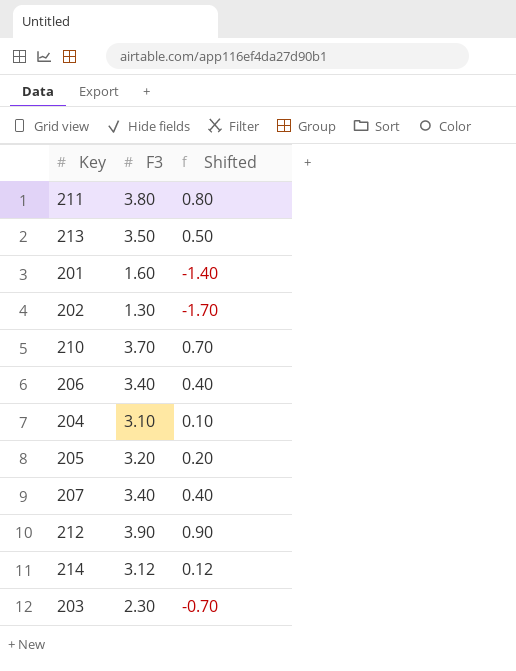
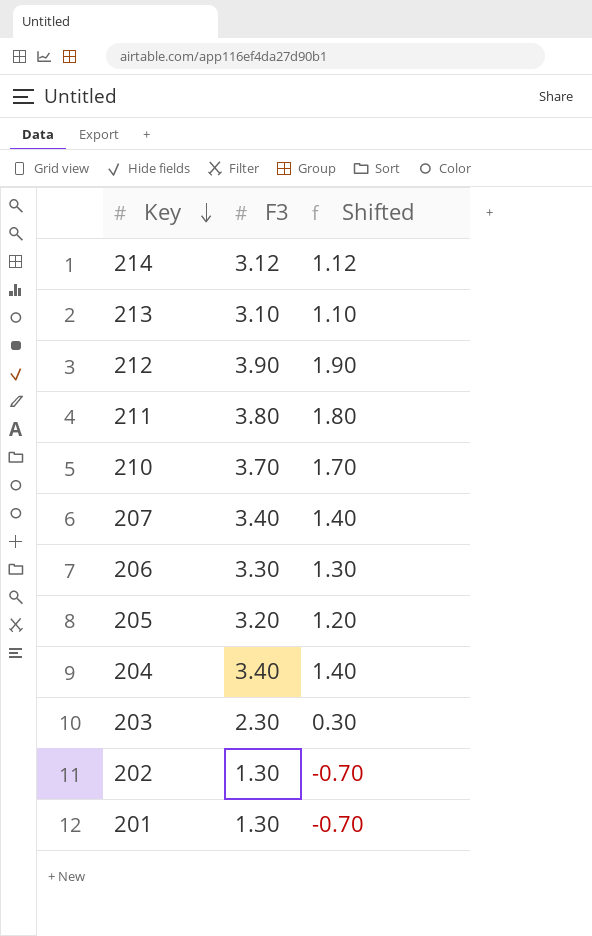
row order: none -> Key descending
column Shifted | formula: [F3] - 3 -> [F3] - 2
213 | F3: 3.50 -> 3.10
206 | F3: 3.40 -> 3.30
204 | F3: 3.10 -> 3.40
201 | F3: 1.60 -> 1.30

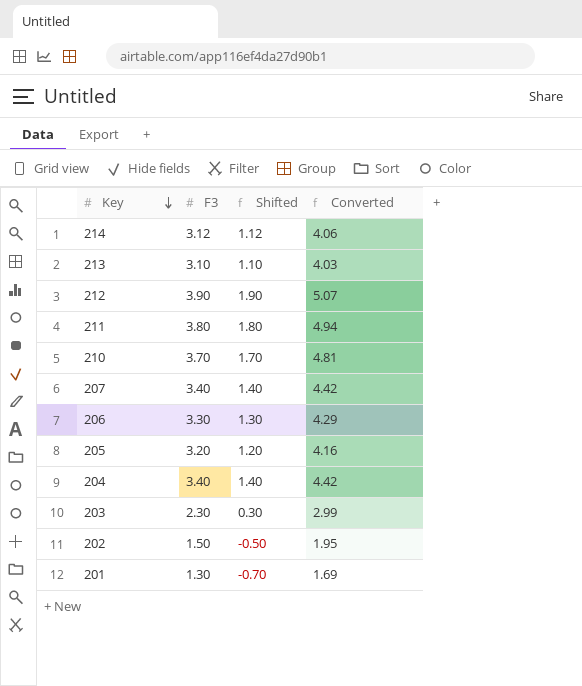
column Converted | formula: none -> [F3] * 1.3
202 | F3: 1.30 -> 1.50
202 | Shifted: -0.70 -> -0.50

